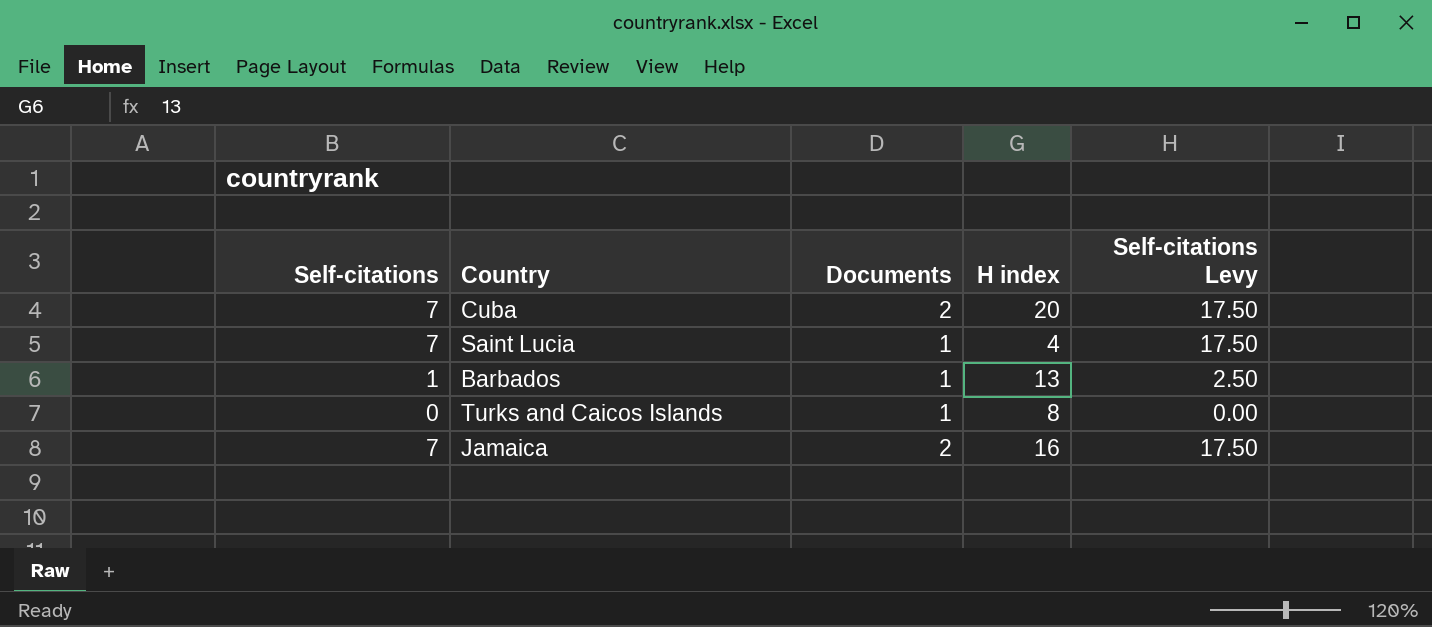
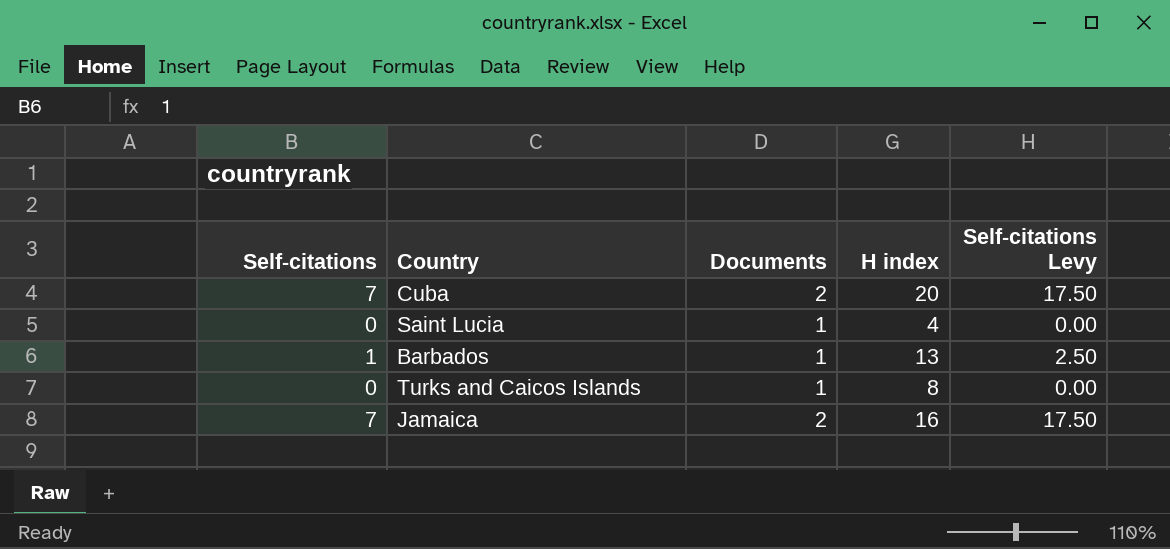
Saint Lucia | Self-citations: 7 -> 0
Saint Lucia | Self-citations Levy: 17.50 -> 0.00

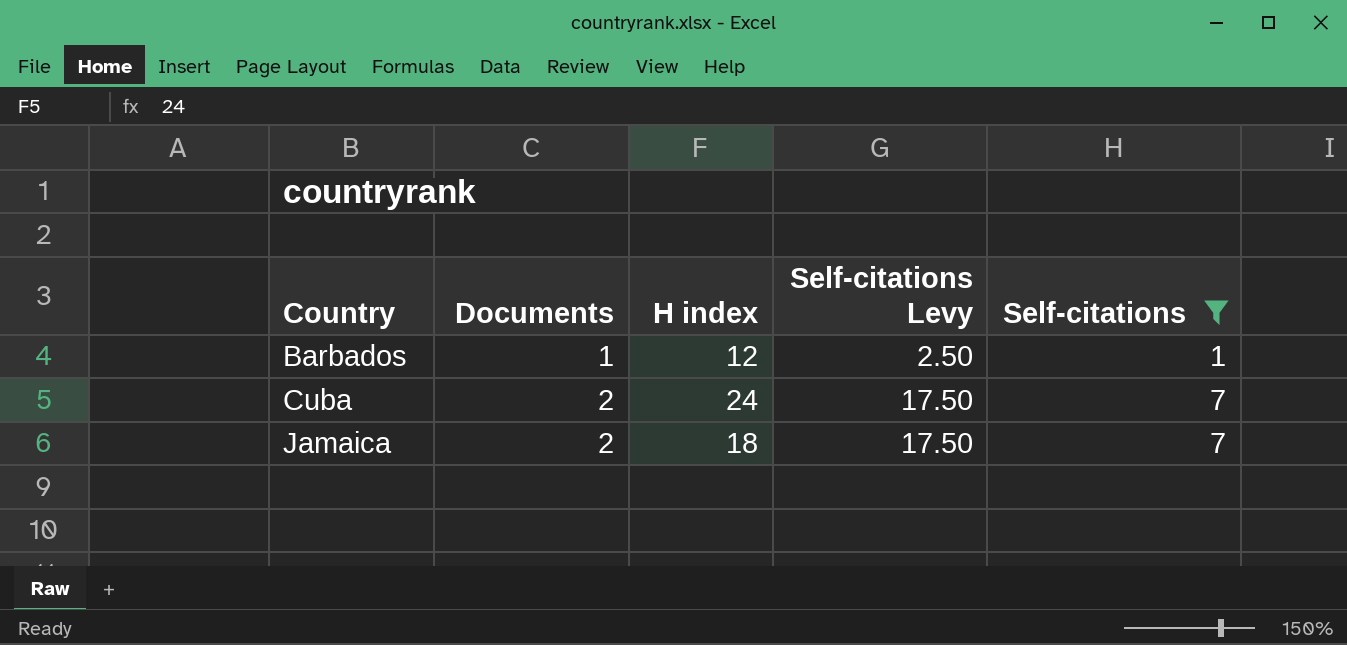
filter: none -> Self-citations != 0
row order: none -> Country ascending
column Self-citations | position: 1 -> 5
Barbados | H index: 13 -> 12
Cuba | H index: 20 -> 24
Jamaica | H index: 16 -> 18

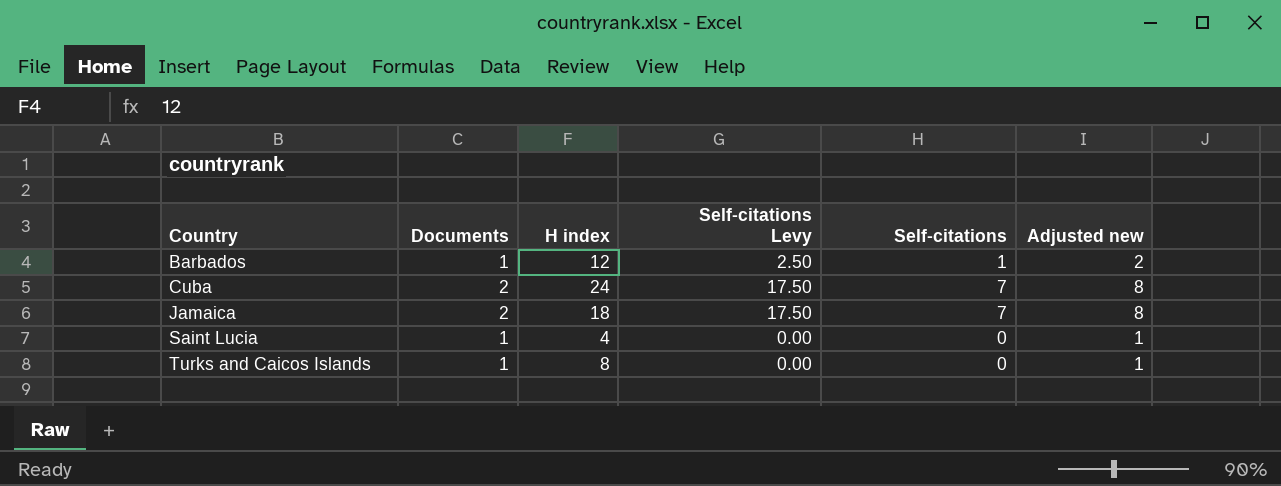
filter: Self-citations != 0 -> none
column Adjusted new | formula: none -> [Self-citations] + 1

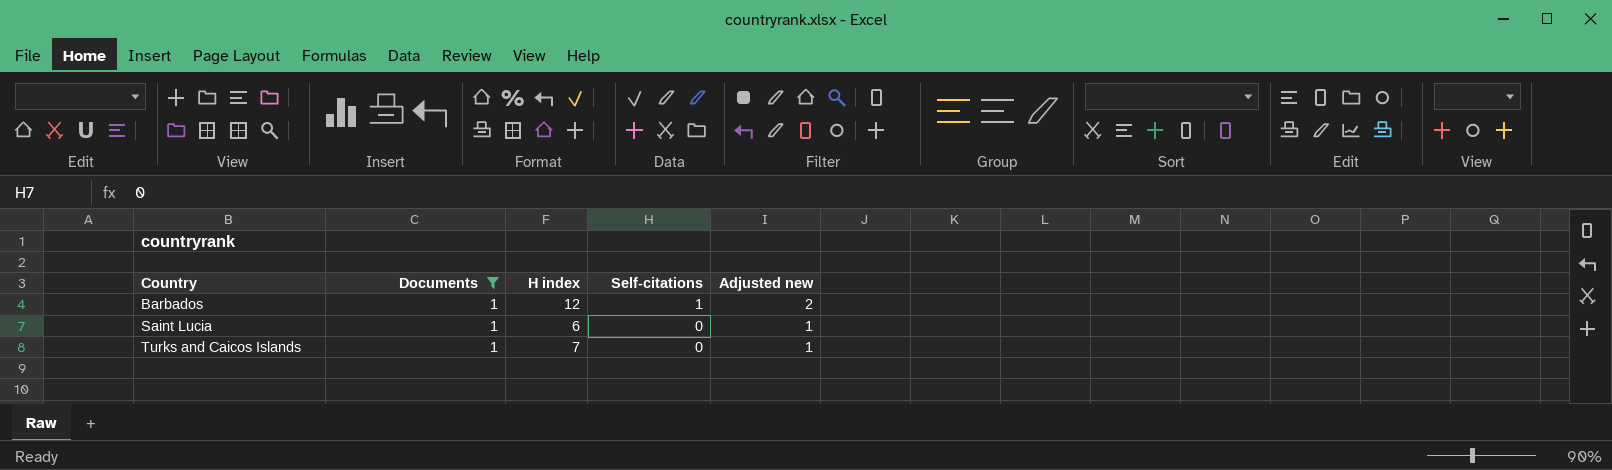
filter: none -> Documents = 1
column Self-citations Levy | formula: [Self-citations] * 2.5 -> none
Saint Lucia | H index: 4 -> 6
Turks and Caicos Islands | H index: 8 -> 7

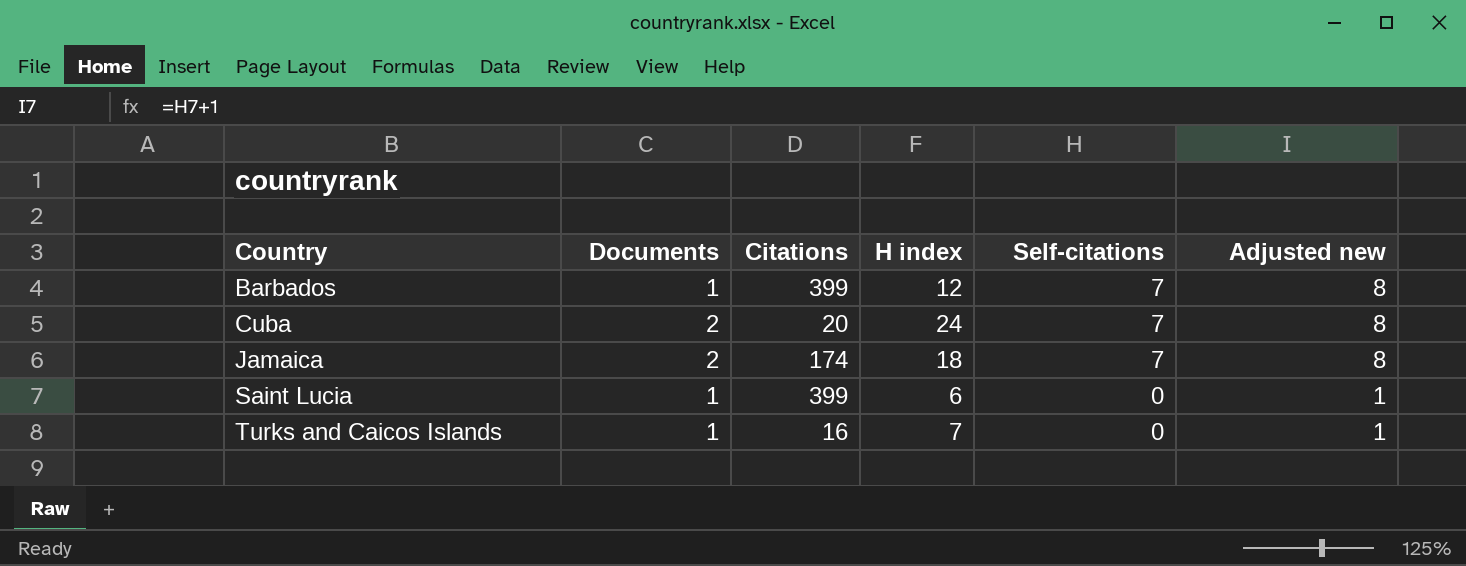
filter: Documents = 1 -> none
column Citations | position: none -> 3
Barbados | Self-citations: 1 -> 7
Barbados | Adjusted new: 2 -> 8

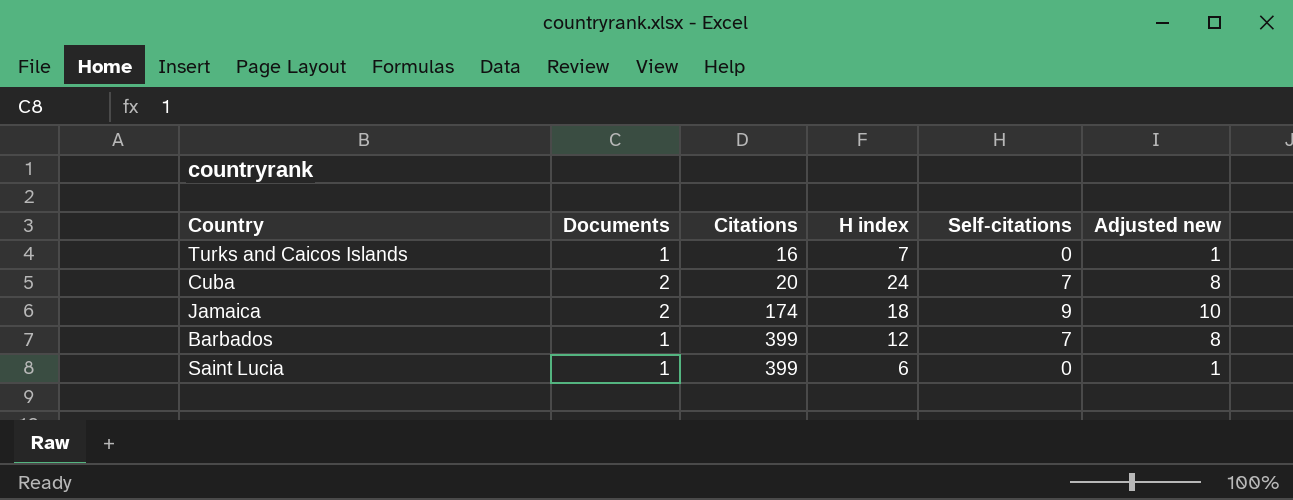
row order: Country ascending -> Citations ascending
Jamaica | Self-citations: 7 -> 9
Jamaica | Adjusted new: 8 -> 10

